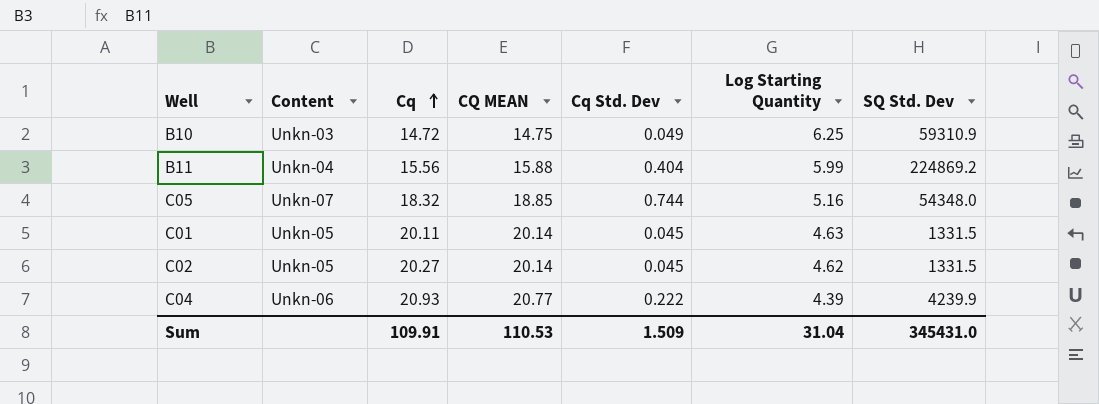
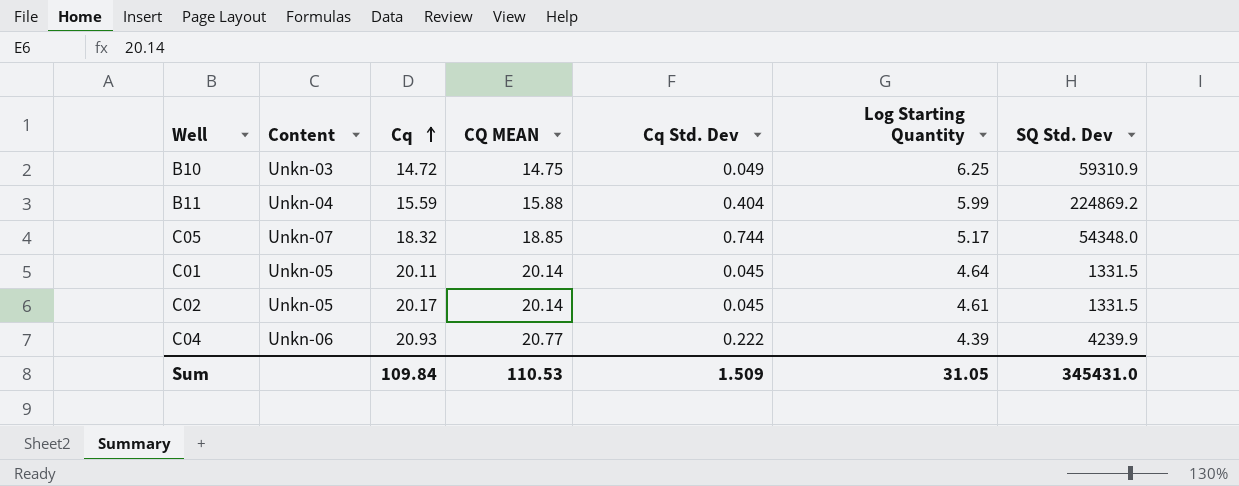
B11 | Cq: 15.56 -> 15.59
C05 | Log Starting Quantity: 5.16 -> 5.17
C01 | Log Starting Quantity: 4.63 -> 4.64
C02 | Cq: 20.27 -> 20.17
C02 | Log Starting Quantity: 4.62 -> 4.61
Sum | Cq: 109.91 -> 109.84
Sum | Log Starting Quantity: 31.04 -> 31.05

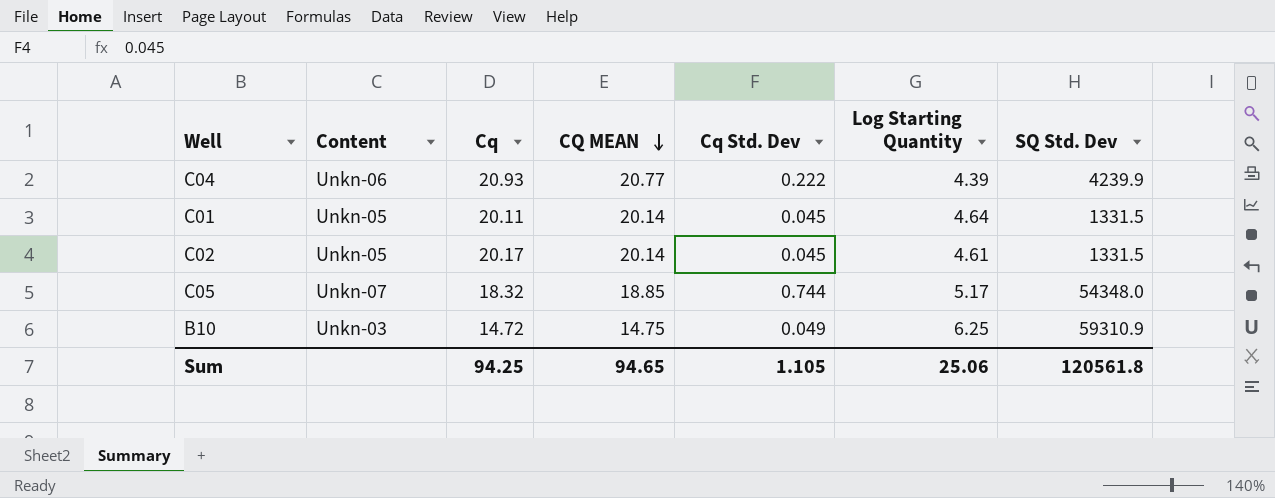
row order: Cq ascending -> CQ MEAN descending
row B11: Unkn-04 | 15.59 | 15.88 | 0.404 | 5.99 | 224869.2 -> none
Sum | Cq: 109.84 -> 94.25
Sum | CQ MEAN: 110.53 -> 94.65
Sum | Cq Std. Dev: 1.509 -> 1.105
Sum | Log Starting Quantity: 31.05 -> 25.06
Sum | SQ Std. Dev: 345431.0 -> 120561.8

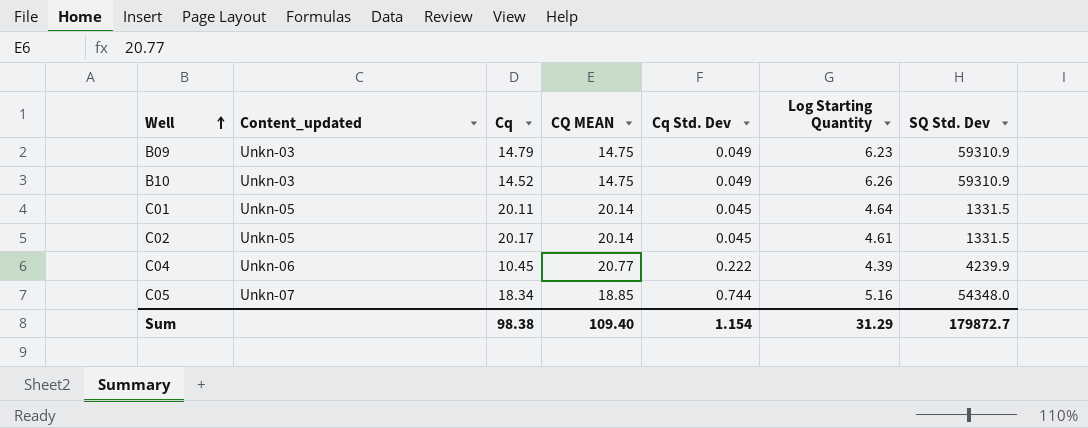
row order: CQ MEAN descending -> Well ascending
column name: Content -> Content_updated
row B09: none -> Unkn-03 | 14.79 | 14.75 | 0.049 | 6.23 | 59310.9
B10 | Cq: 14.72 -> 14.52
B10 | Log Starting Quantity: 6.25 -> 6.26
C04 | Cq: 20.93 -> 10.45
C05 | Cq: 18.32 -> 18.34
C05 | Log Starting Quantity: 5.17 -> 5.16
Sum | Cq: 94.25 -> 98.38
Sum | CQ MEAN: 94.65 -> 109.40
Sum | Cq Std. Dev: 1.105 -> 1.154
Sum | Log Starting Quantity: 25.06 -> 31.29
Sum | SQ Std. Dev: 120561.8 -> 179872.7

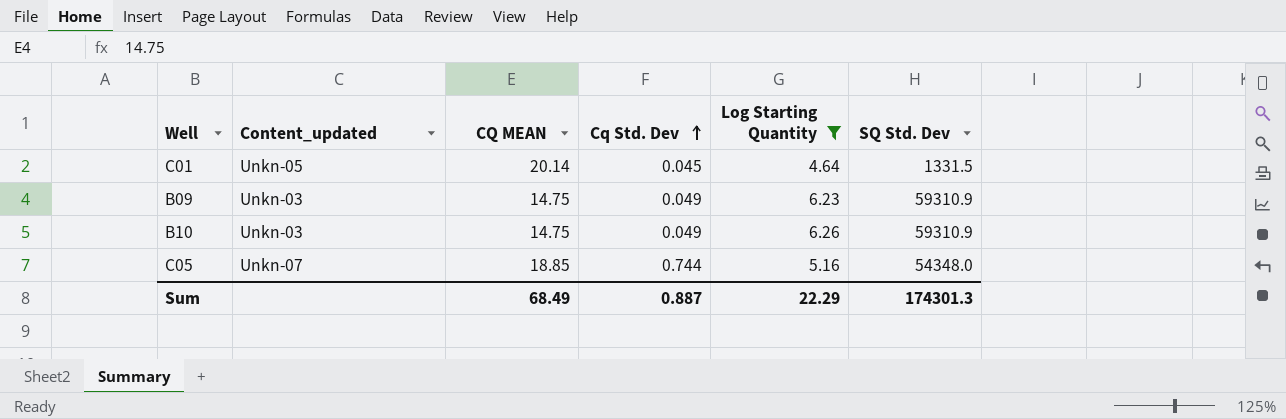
filter: none -> Log Starting Quantity >= 4.64
row order: Well ascending -> Cq Std. Dev ascending
column Cq | position: 3 -> none
Sum | CQ MEAN: 109.40 -> 68.49
Sum | Cq Std. Dev: 1.154 -> 0.887
Sum | Log Starting Quantity: 31.29 -> 22.29
Sum | SQ Std. Dev: 179872.7 -> 174301.3

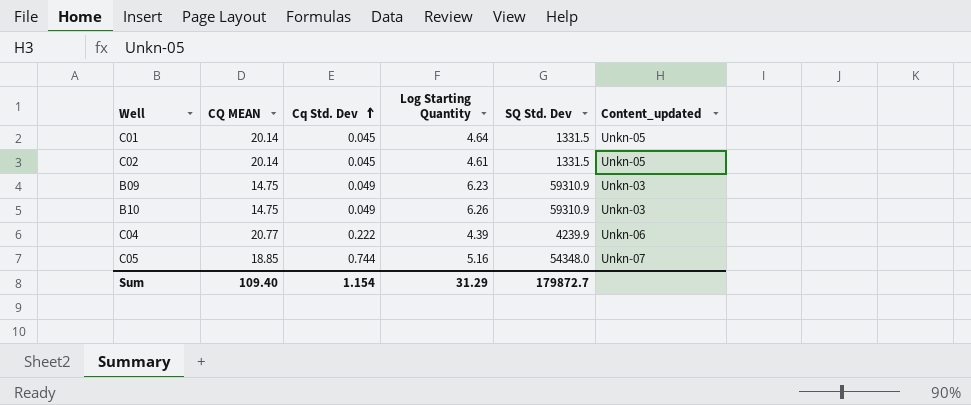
filter: Log Starting Quantity >= 4.64 -> none
column Content_updated | position: 2 -> 6
Sum | CQ MEAN: 68.49 -> 109.40
Sum | Cq Std. Dev: 0.887 -> 1.154
Sum | Log Starting Quantity: 22.29 -> 31.29
Sum | SQ Std. Dev: 174301.3 -> 179872.7

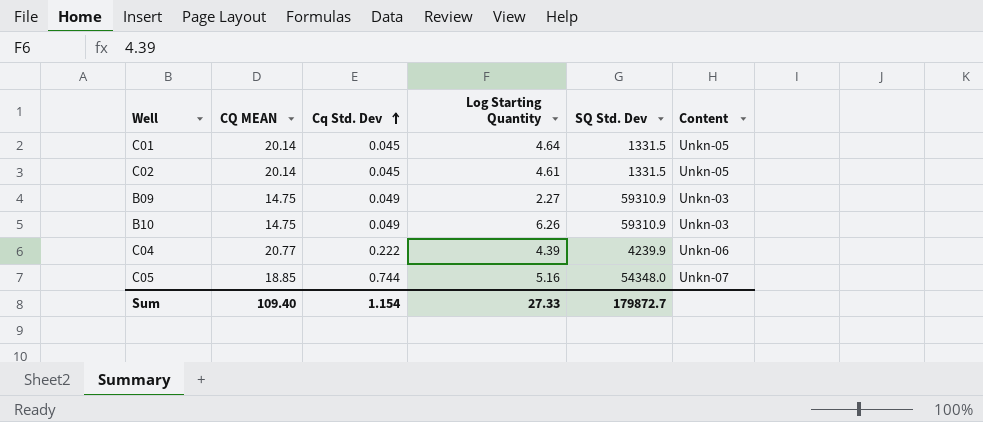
column name: Content_updated -> Content
B09 | Log Starting Quantity: 6.23 -> 2.27
Sum | Log Starting Quantity: 31.29 -> 27.33

